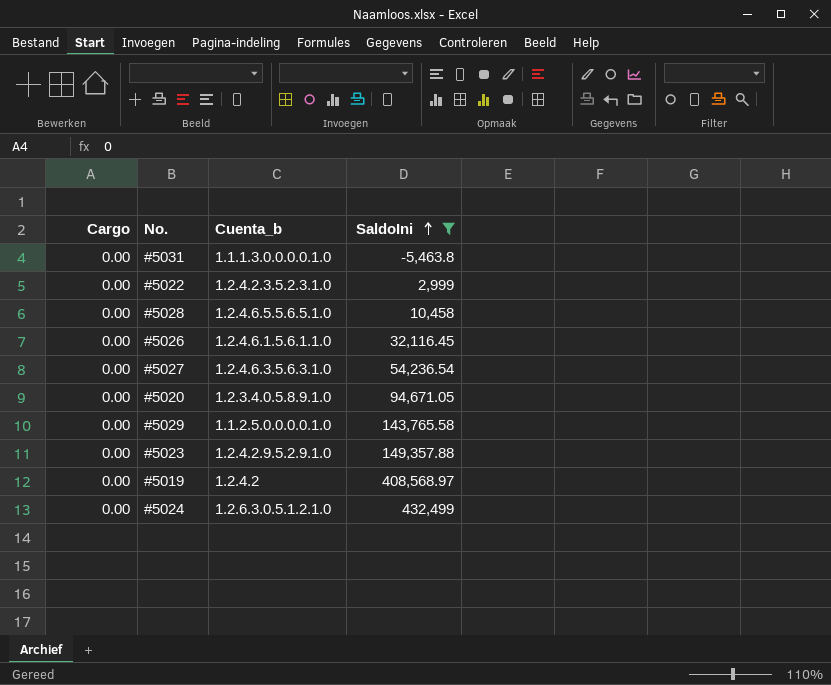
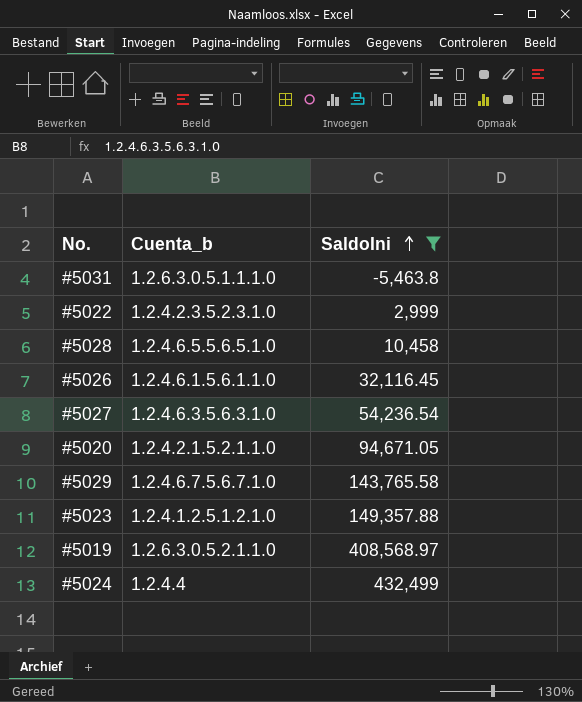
column Cargo | position: 1 -> none
#5031 | Cuenta_b: 1.1.1.3.0.0.0.0.1.0 -> 1.2.6.3.0.5.1.1.1.0
#5020 | Cuenta_b: 1.2.3.4.0.5.8.9.1.0 -> 1.2.4.2.1.5.2.1.1.0
#5029 | Cuenta_b: 1.1.2.5.0.0.0.0.1.0 -> 1.2.4.6.7.5.6.7.1.0
#5023 | Cuenta_b: 1.2.4.2.9.5.2.9.1.0 -> 1.2.4.1.2.5.1.2.1.0
#5019 | Cuenta_b: 1.2.4.2 -> 1.2.6.3.0.5.2.1.1.0
#5024 | Cuenta_b: 1.2.6.3.0.5.1.2.1.0 -> 1.2.4.4

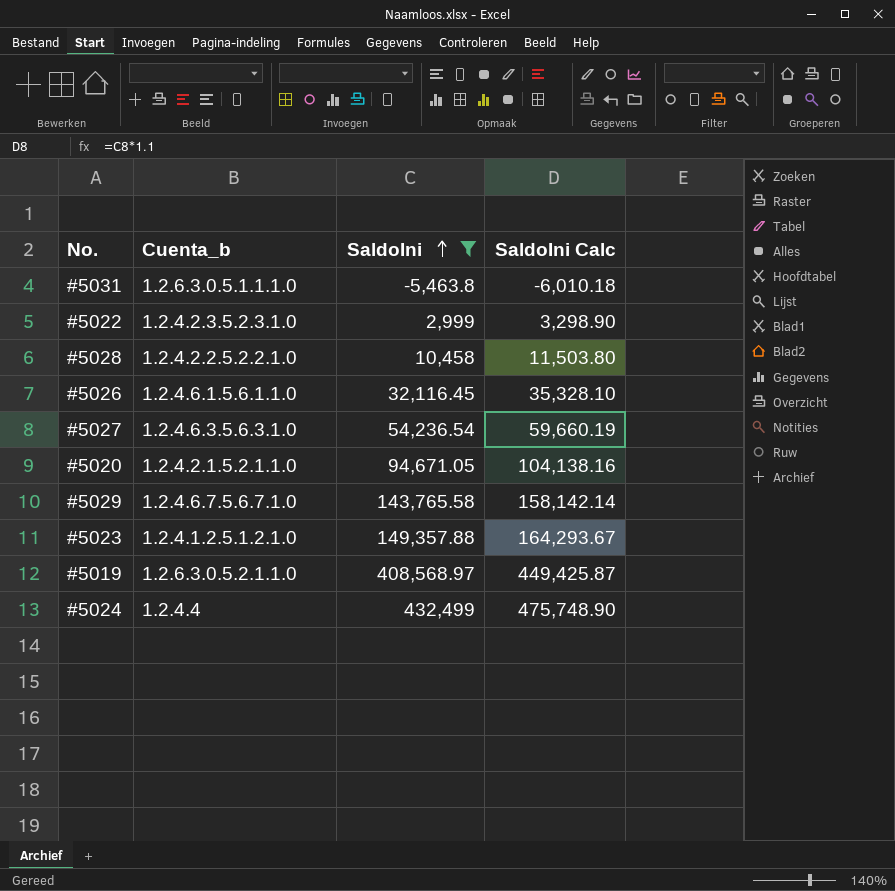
column SaldoIni Calc | formula: none -> [SaldoIni] * 1.1
#5028 | Cuenta_b: 1.2.4.6.5.5.6.5.1.0 -> 1.2.4.2.2.5.2.2.1.0

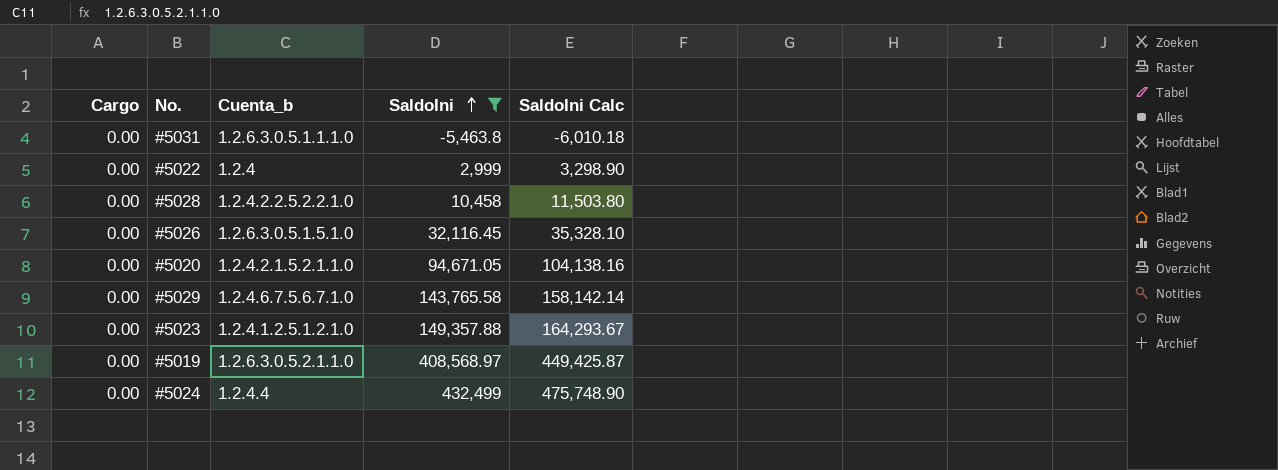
column Cargo | position: none -> 1
row #5027: 1.2.4.6.3.5.6.3.1.0 | 54,236.54 | 59,660.19 -> none
#5022 | Cuenta_b: 1.2.4.2.3.5.2.3.1.0 -> 1.2.4
#5026 | Cuenta_b: 1.2.4.6.1.5.6.1.1.0 -> 1.2.6.3.0.5.1.5.1.0

